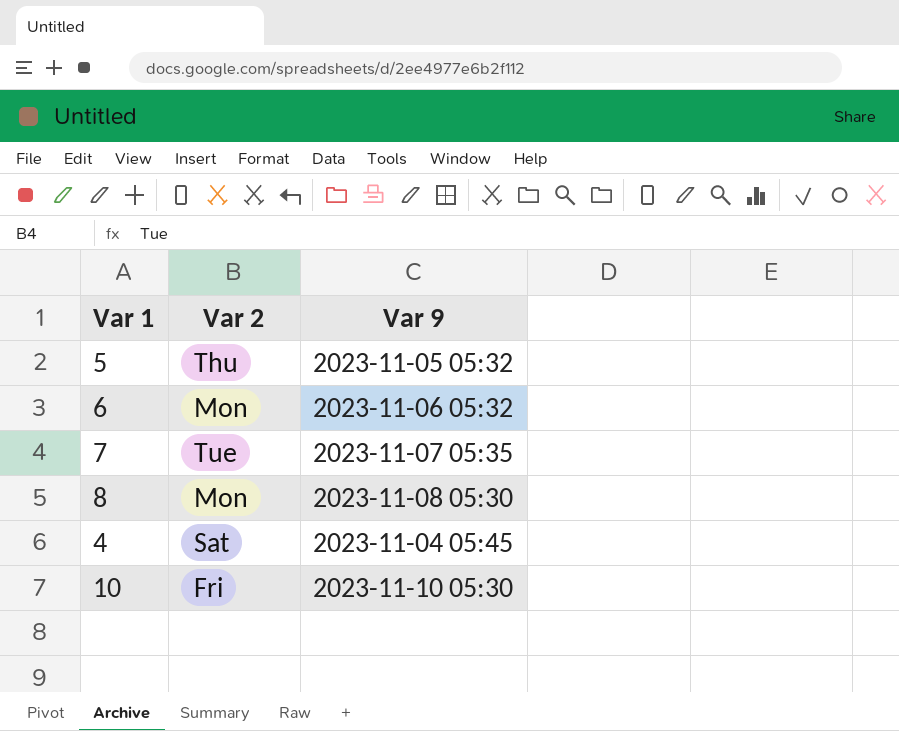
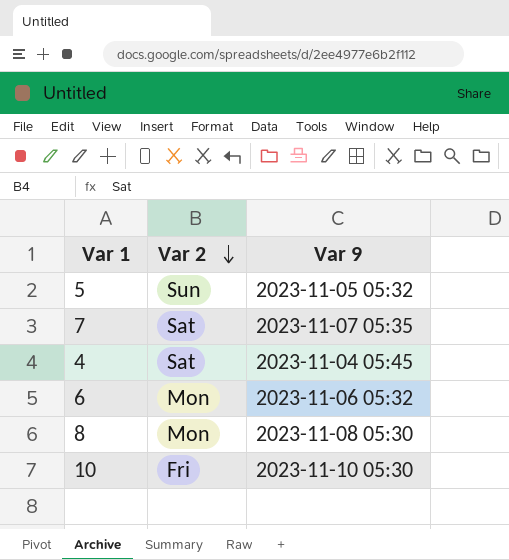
row order: none -> Var 2 descending
5 | Var 2: Thu -> Sun
7 | Var 2: Tue -> Sat

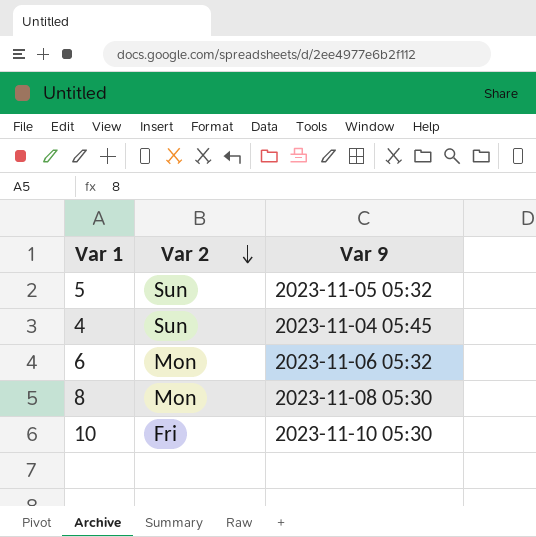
row 7: Sat | 2023-11-07 05:35 -> none
4 | Var 2: Sat -> Sun

